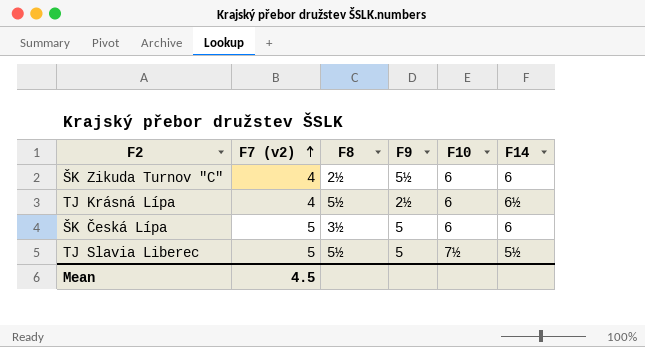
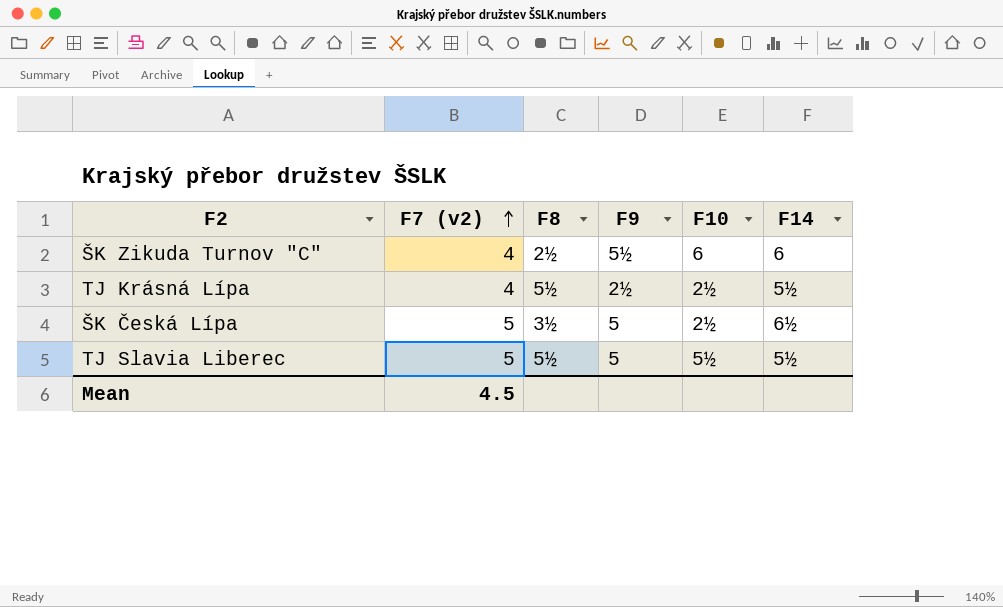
TJ Krásná Lípa | F10: 6 -> 2½
TJ Krásná Lípa | F14: 6½ -> 5½
ŠK Česká Lípa | F10: 6 -> 2½
ŠK Česká Lípa | F14: 6 -> 6½
TJ Slavia Liberec | F10: 7½ -> 5½

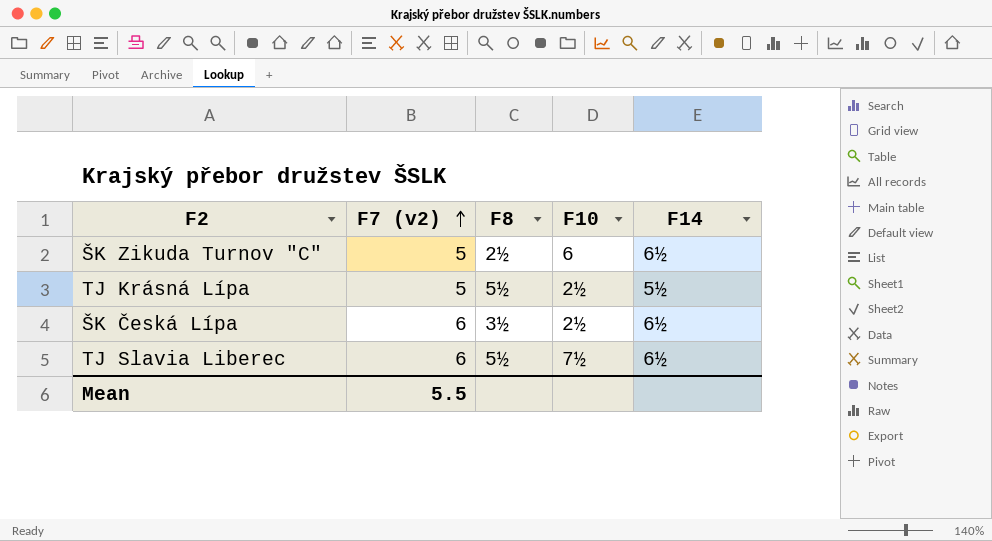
column F9 | position: 4 -> none
ŠK Zikuda Turnov "C" | F7 (v2): 4 -> 5
ŠK Zikuda Turnov "C" | F14: 6 -> 6½
TJ Krásná Lípa | F7 (v2): 4 -> 5
ŠK Česká Lípa | F7 (v2): 5 -> 6
TJ Slavia Liberec | F7 (v2): 5 -> 6
TJ Slavia Liberec | F10: 5½ -> 7½
TJ Slavia Liberec | F14: 5½ -> 6½
Mean | F7 (v2): 4.5 -> 5.5

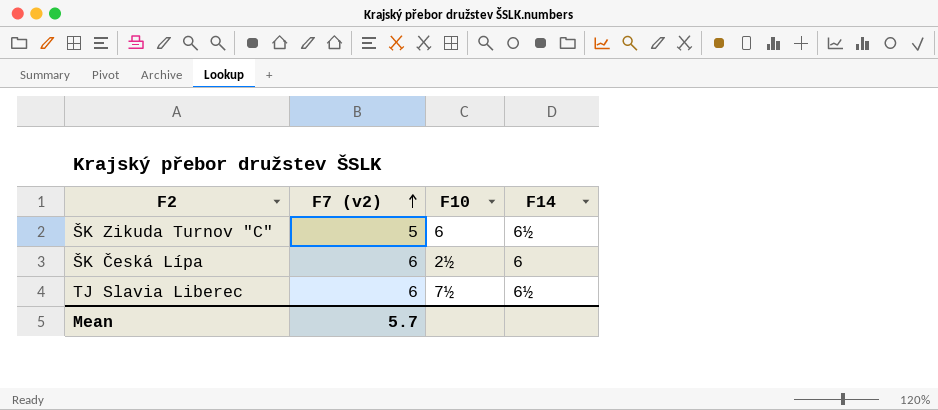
column F8 | position: 3 -> none
row TJ Krásná Lípa: 5 | 5½ | 2½ | 5½ -> none
ŠK Česká Lípa | F14: 6½ -> 6
Mean | F7 (v2): 5.5 -> 5.7

